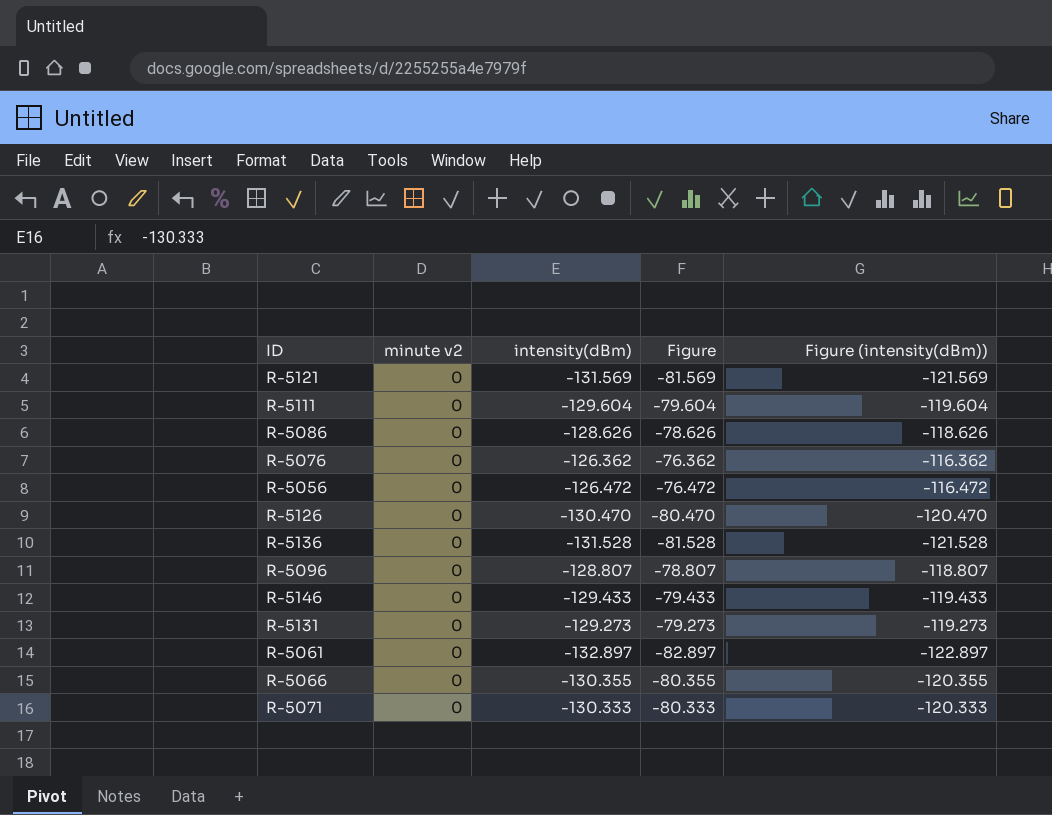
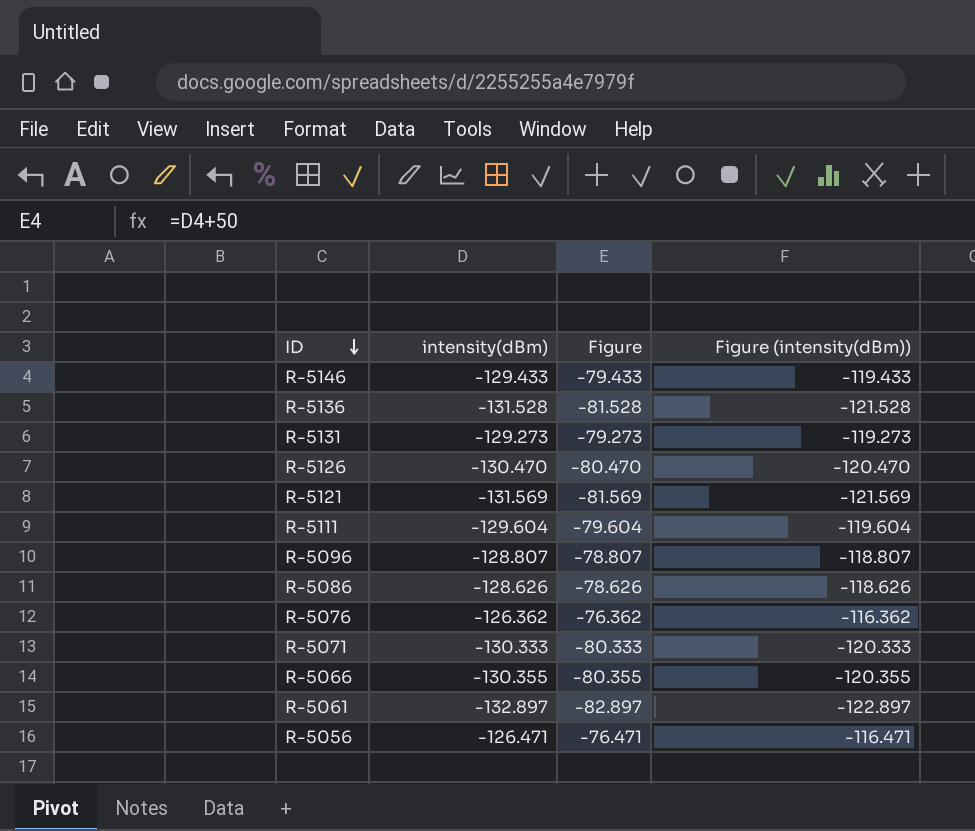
row order: none -> ID descending
column minute v2 | position: 2 -> none
R-5056 | intensity(dBm): -126.472 -> -126.471
R-5056 | Figure: -76.472 -> -76.471
R-5056 | Figure (intensity(dBm)): -116.472 -> -116.471

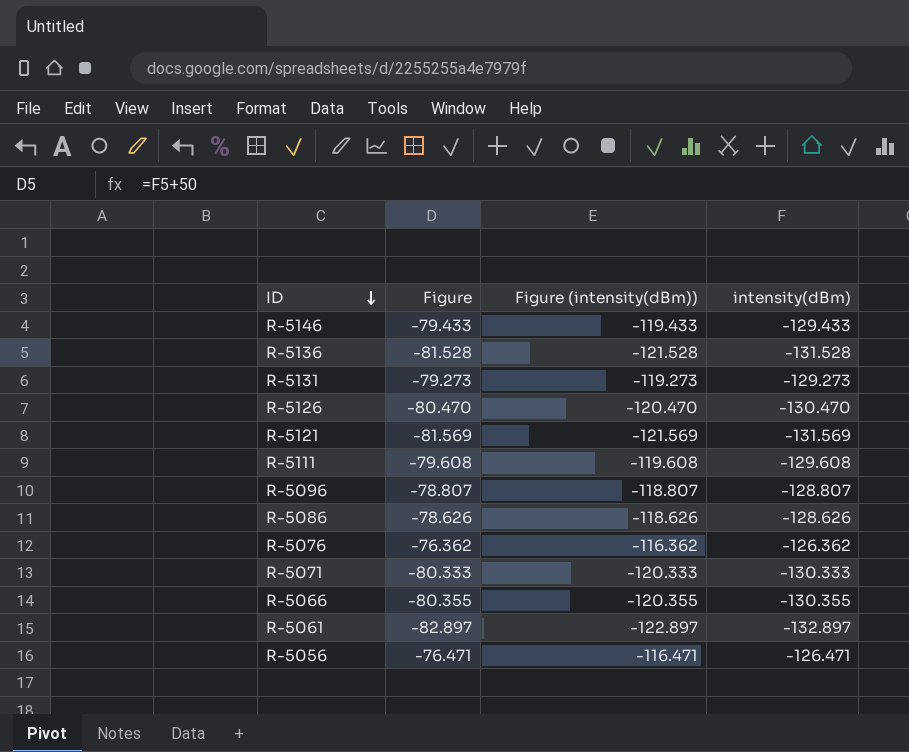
column intensity(dBm) | position: 2 -> 4
R-5111 | Figure: -79.604 -> -79.608
R-5111 | Figure (intensity(dBm)): -119.604 -> -119.608
R-5111 | intensity(dBm): -129.604 -> -129.608

